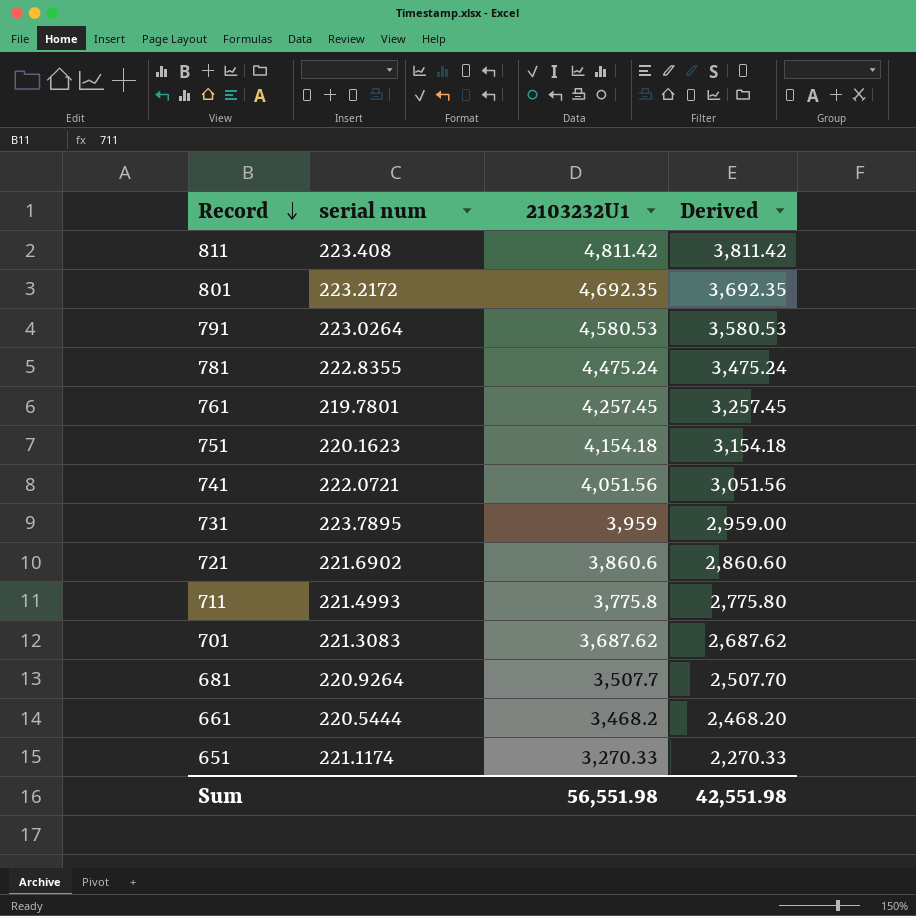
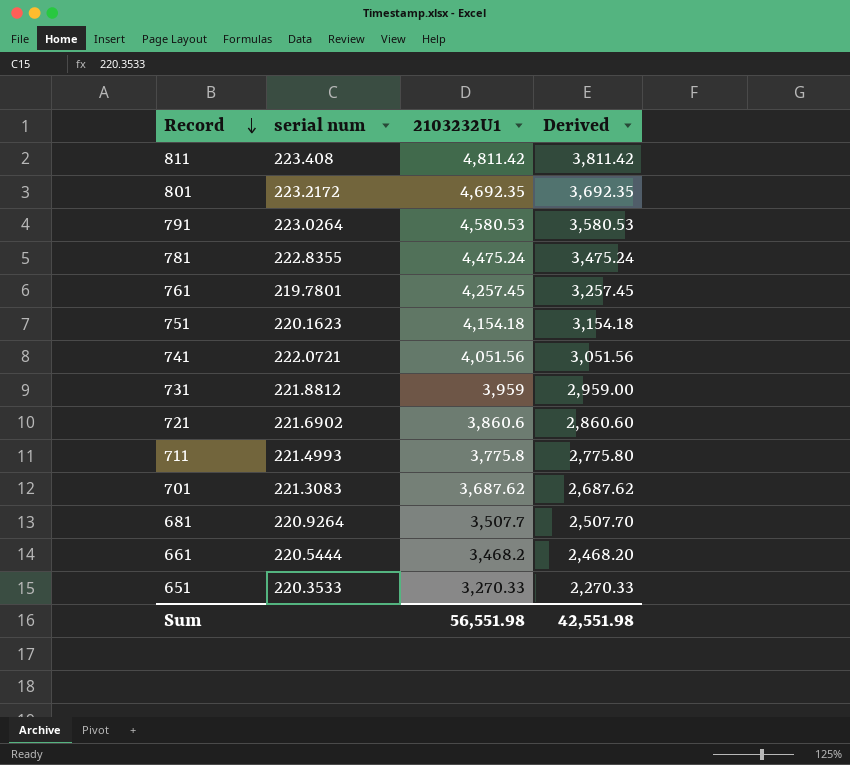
731 | serial num: 223.7895 -> 221.8812
651 | serial num: 221.1174 -> 220.3533

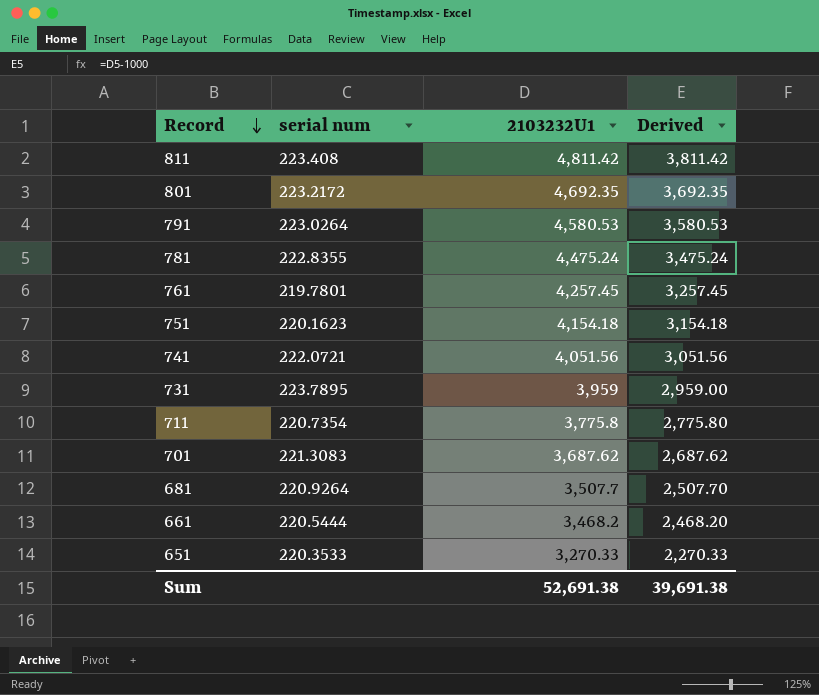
row 721: 221.6902 | 3,860.6 | 2,860.60 -> none
731 | serial num: 221.8812 -> 223.7895
711 | serial num: 221.4993 -> 220.7354
Sum | 2103232U1: 56,551.98 -> 52,691.38
Sum | Derived: 42,551.98 -> 39,691.38

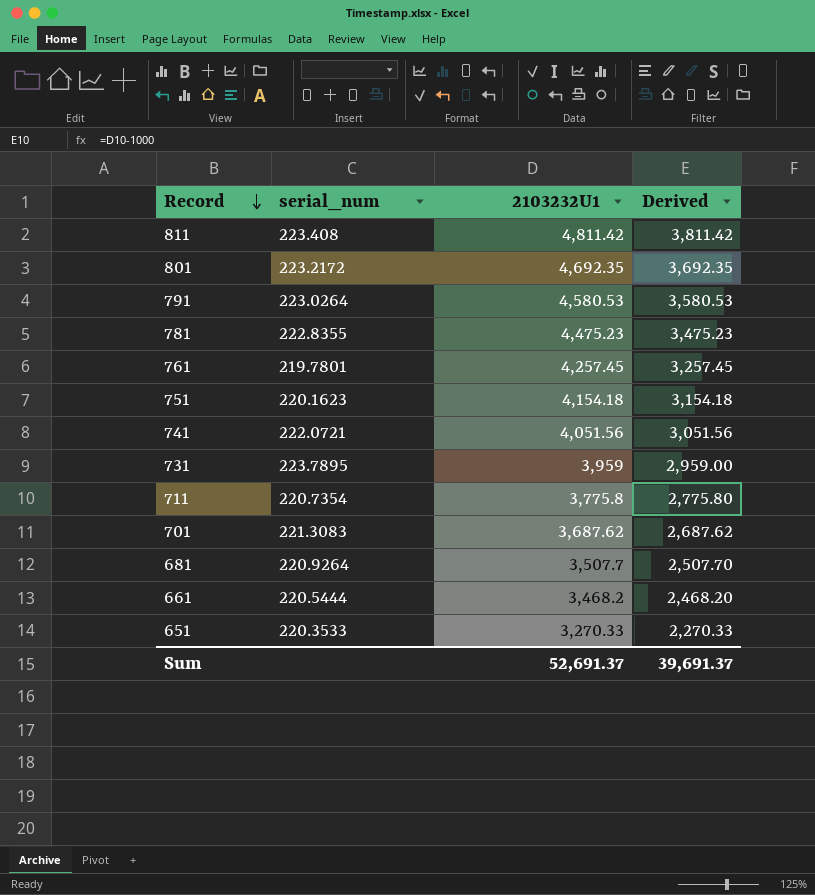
column name: serial num -> serial_num
781 | 2103232U1: 4,475.24 -> 4,475.23
781 | Derived: 3,475.24 -> 3,475.23
Sum | 2103232U1: 52,691.38 -> 52,691.37
Sum | Derived: 39,691.38 -> 39,691.37

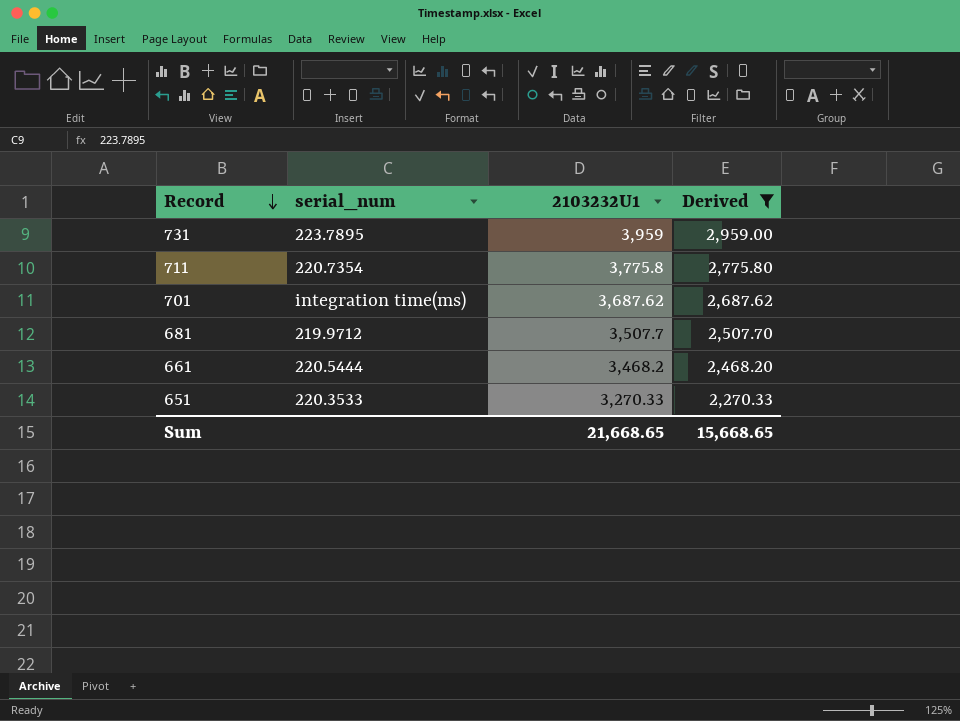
filter: none -> Derived <= 2,959.00
701 | serial_num: 221.3083 -> integration time(ms)
681 | serial_num: 220.9264 -> 219.9712
Sum | 2103232U1: 52,691.37 -> 21,668.65
Sum | Derived: 39,691.37 -> 15,668.65

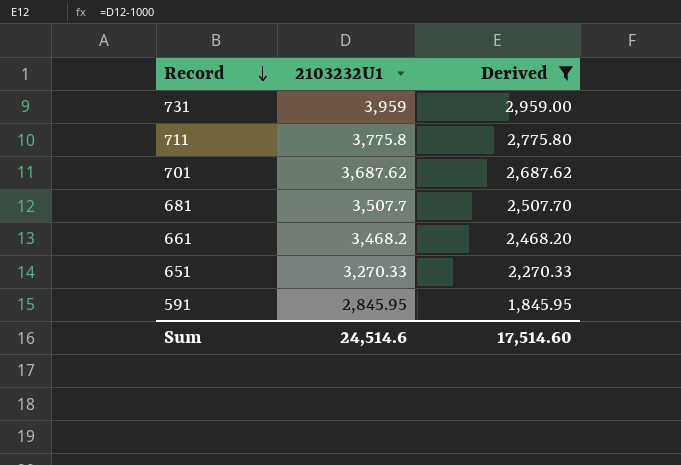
column serial_num | position: 2 -> none
row 591: none -> 2,845.95 | 1,845.95
Sum | 2103232U1: 21,668.65 -> 24,514.6
Sum | Derived: 15,668.65 -> 17,514.60

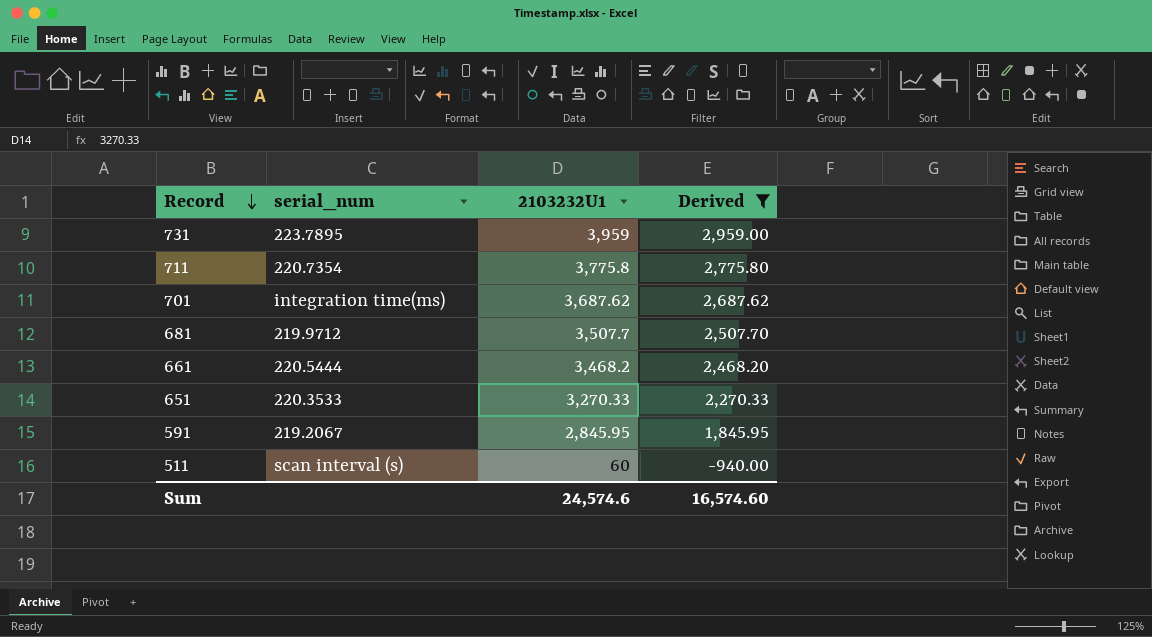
column serial_num | position: none -> 2
row 511: none -> scan interval (s) | 60 | -940.00
Sum | 2103232U1: 24,514.6 -> 24,574.6
Sum | Derived: 17,514.60 -> 16,574.60

